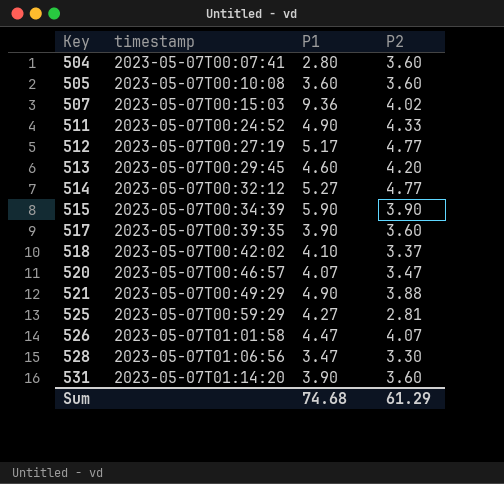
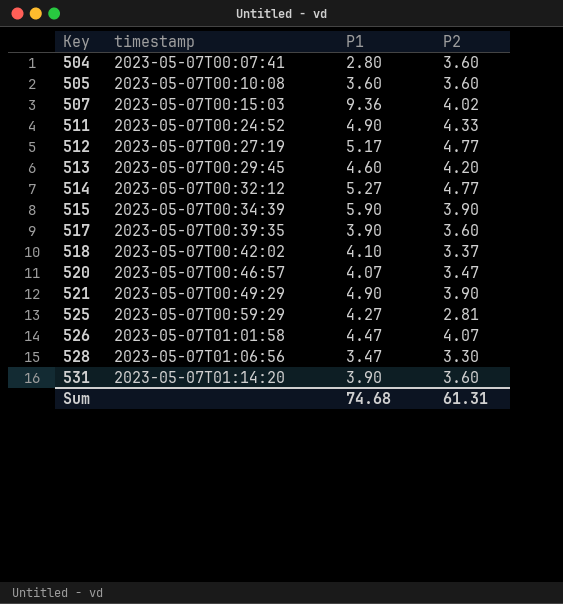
521 | P2: 3.88 -> 3.90
Sum | P2: 61.29 -> 61.31

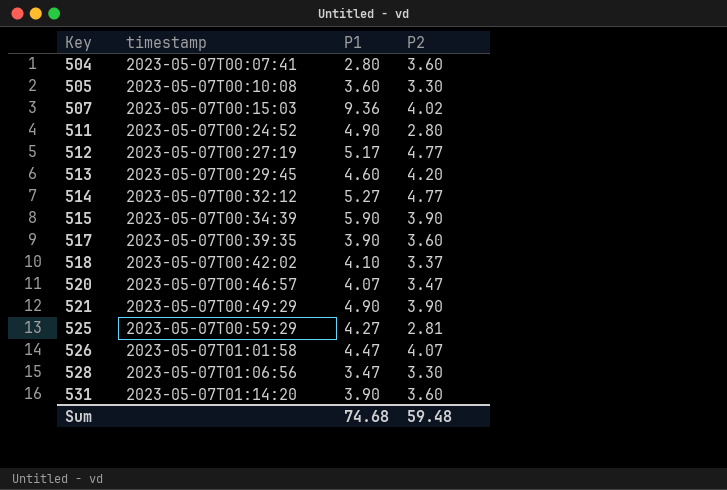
505 | P2: 3.60 -> 3.30
511 | P2: 4.33 -> 2.80
Sum | P2: 61.31 -> 59.48

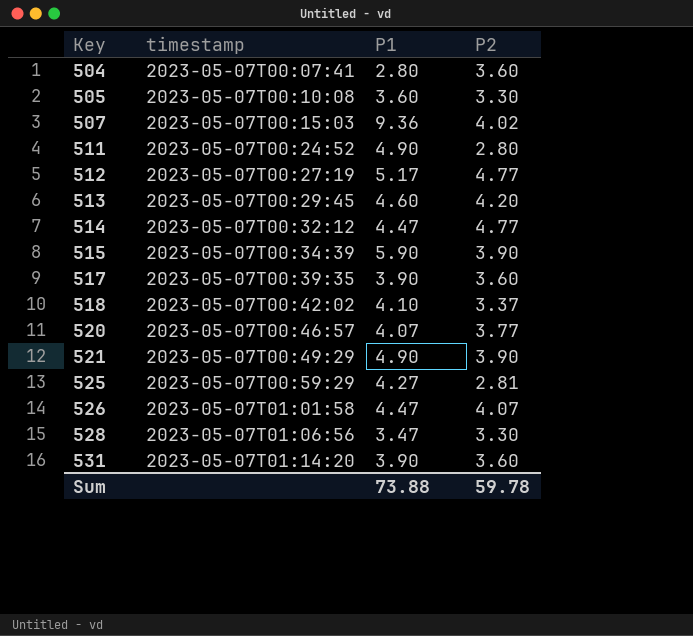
514 | P1: 5.27 -> 4.47
520 | P2: 3.47 -> 3.77
Sum | P1: 74.68 -> 73.88
Sum | P2: 59.48 -> 59.78

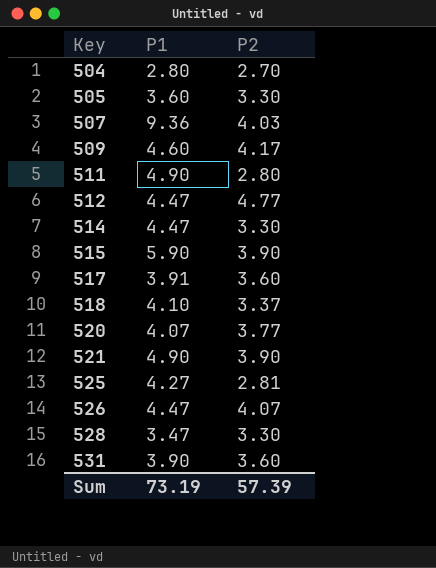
column timestamp | position: 2 -> none
row 513: 2023-05-07T00:29:45 | 4.60 | 4.20 -> none
504 | P2: 3.60 -> 2.70
507 | P2: 4.02 -> 4.03
row 509: none -> 4.60 | 4.17
512 | P1: 5.17 -> 4.47
514 | P2: 4.77 -> 3.30
517 | P1: 3.90 -> 3.91
Sum | P1: 73.88 -> 73.19
Sum | P2: 59.78 -> 57.39

